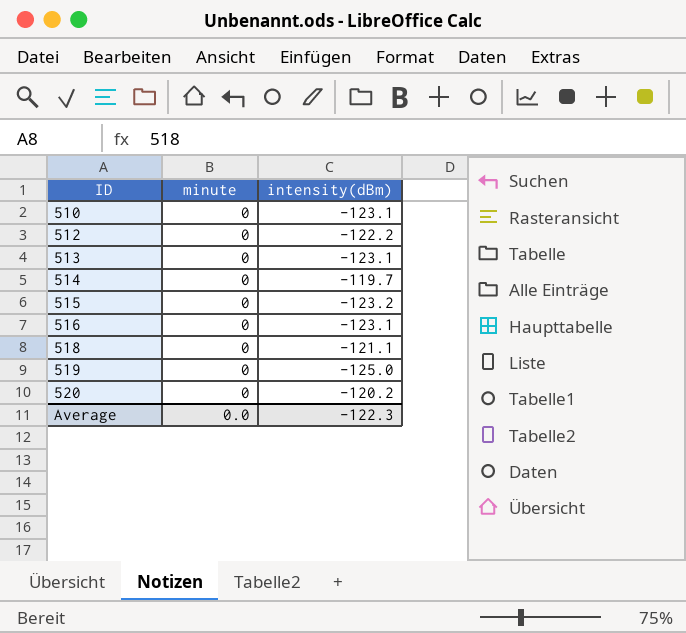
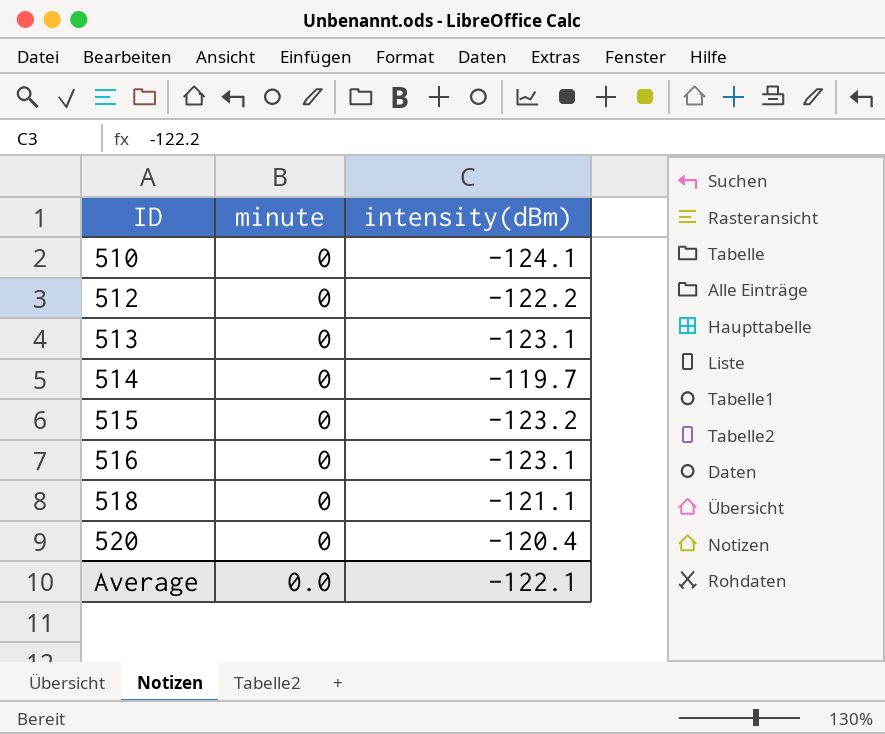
row 519: 0 | -125.0 -> none
510 | intensity(dBm): -123.1 -> -124.1
520 | intensity(dBm): -120.2 -> -120.4
Average | intensity(dBm): -122.3 -> -122.1

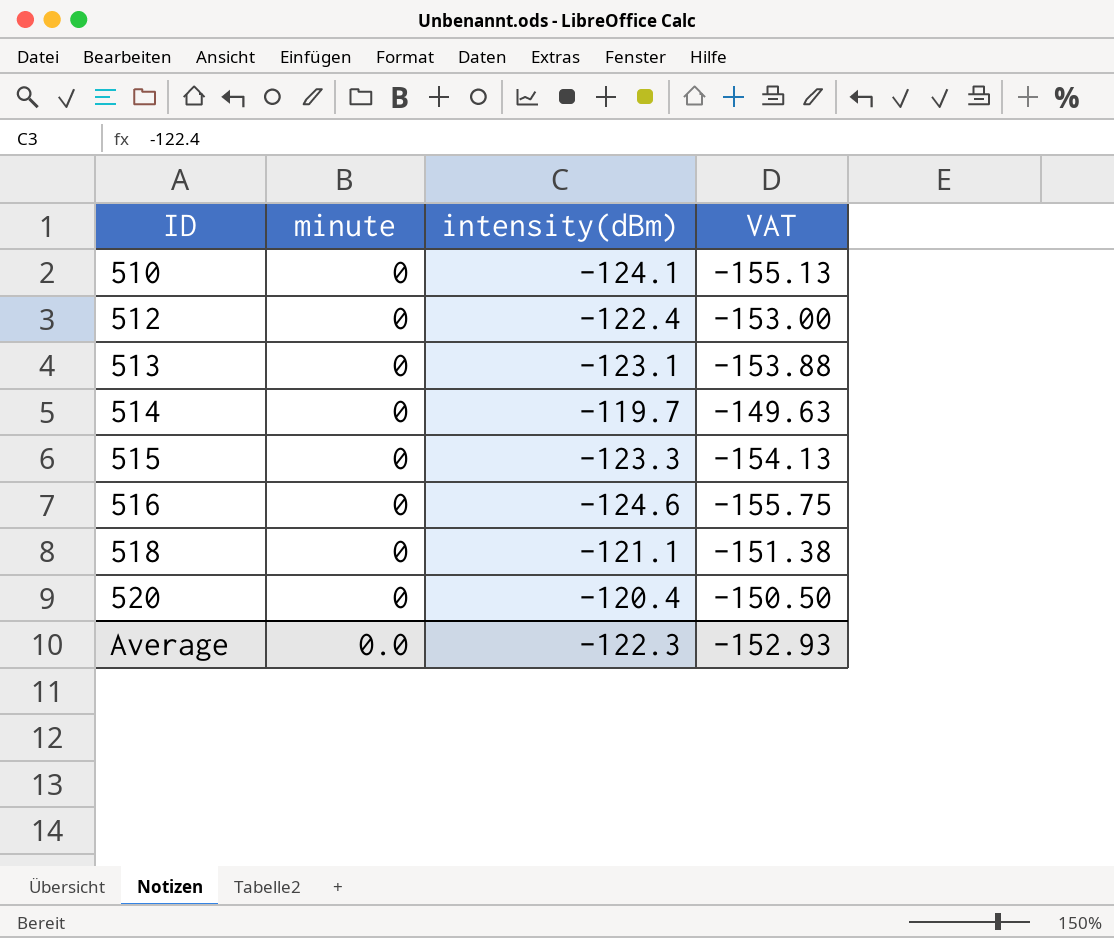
column VAT | formula: none -> [intensity(dBm)] * 1.25
512 | intensity(dBm): -122.2 -> -122.4
515 | intensity(dBm): -123.2 -> -123.3
516 | intensity(dBm): -123.1 -> -124.6
Average | intensity(dBm): -122.1 -> -122.3

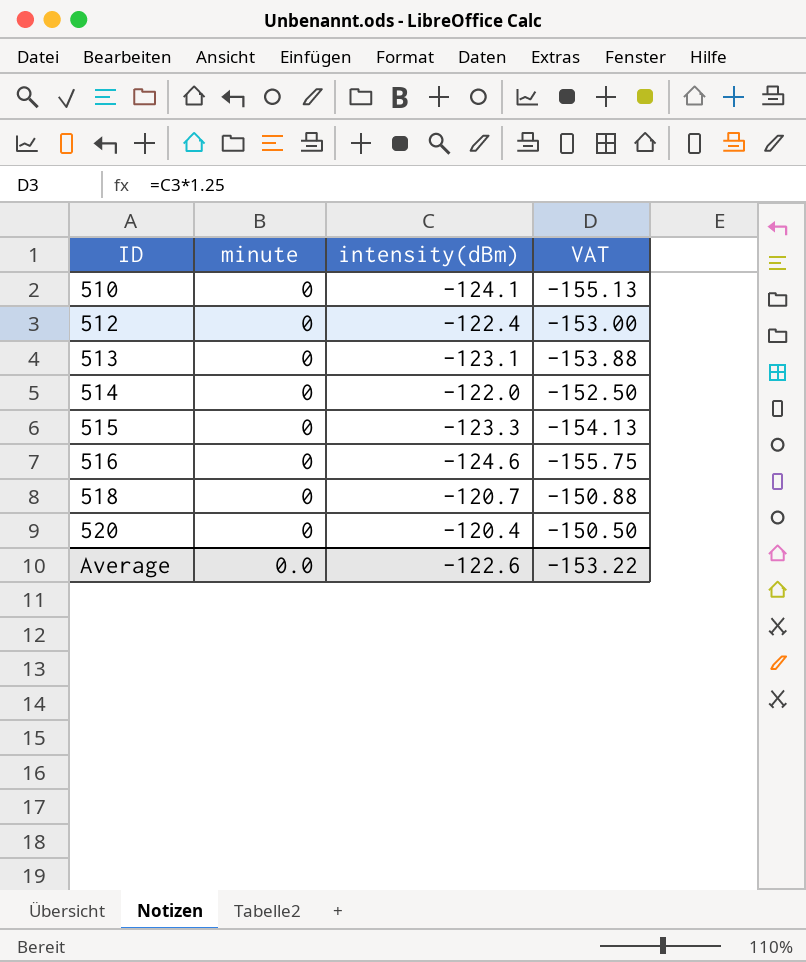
514 | intensity(dBm): -119.7 -> -122.0
514 | VAT: -149.63 -> -152.50
518 | intensity(dBm): -121.1 -> -120.7
518 | VAT: -151.38 -> -150.88
Average | intensity(dBm): -122.3 -> -122.6
Average | VAT: -152.93 -> -153.22

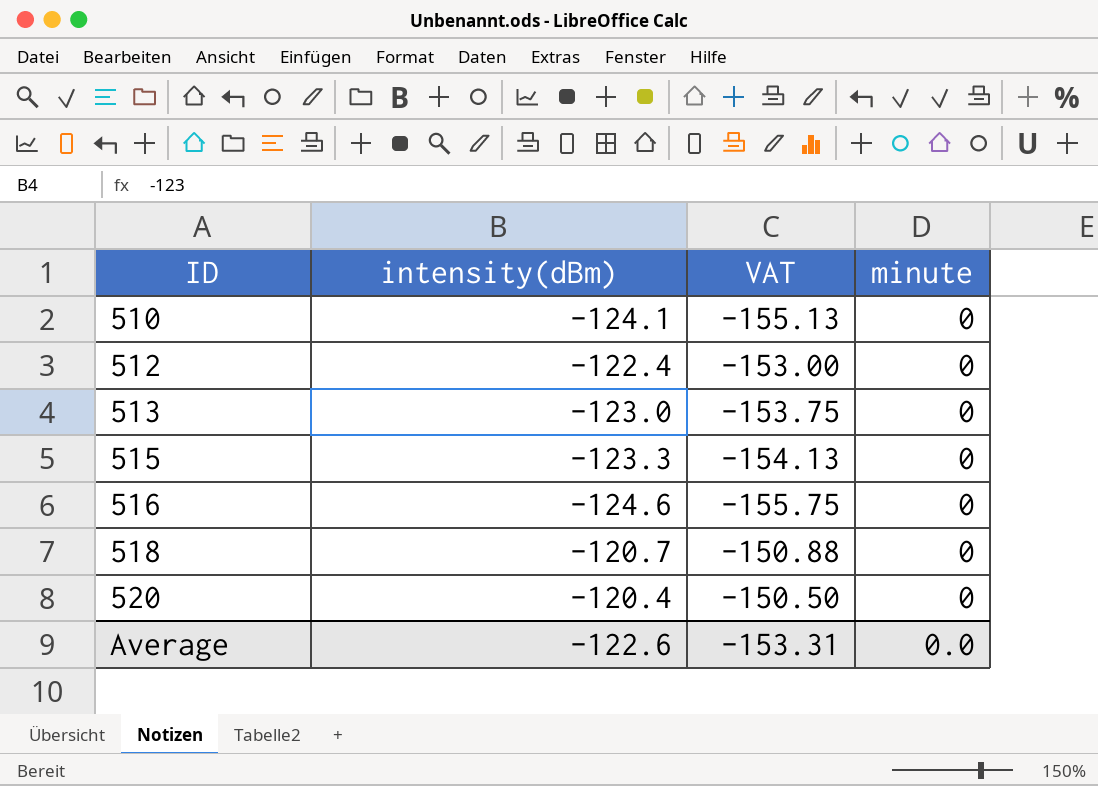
column minute | position: 2 -> 4
row 514: 0 | -122.0 | -152.50 -> none
513 | intensity(dBm): -123.1 -> -123.0
513 | VAT: -153.88 -> -153.75
Average | VAT: -153.22 -> -153.31

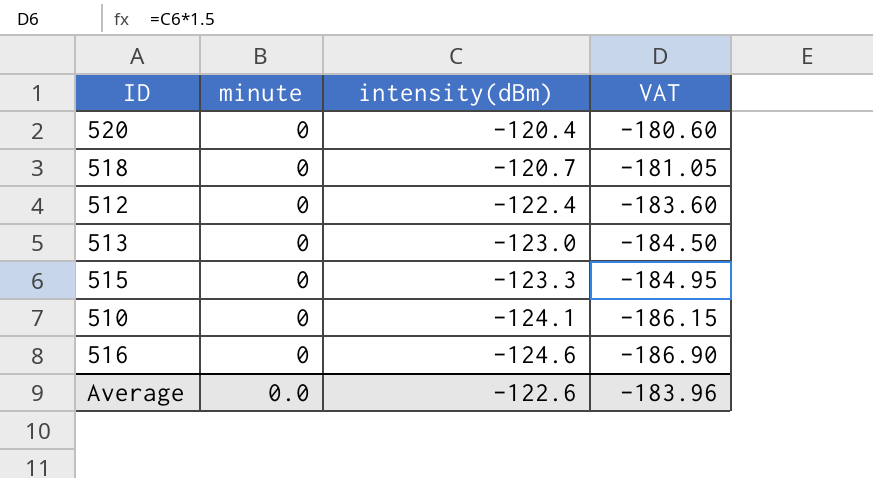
row order: ID ascending -> intensity(dBm) descending
column minute | position: 4 -> 2
column VAT | formula: [intensity(dBm)] * 1.25 -> [intensity(dBm)] * 1.5
Average | VAT: -153.31 -> -183.96

